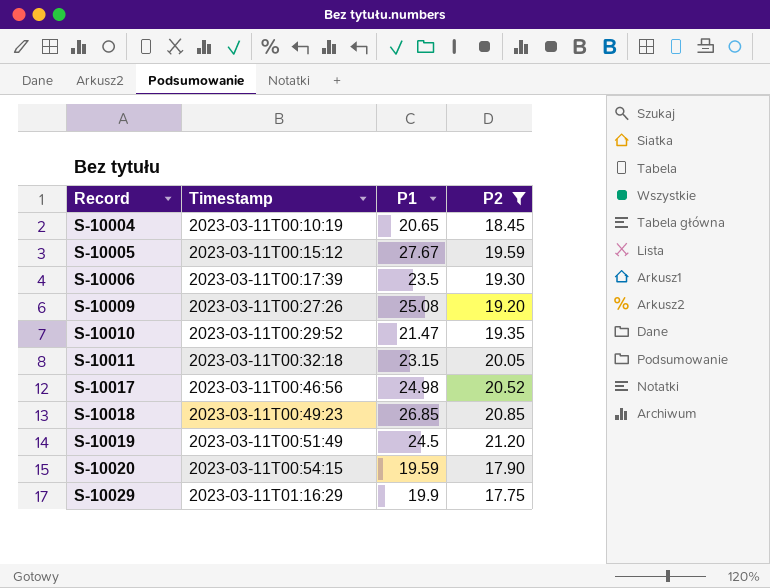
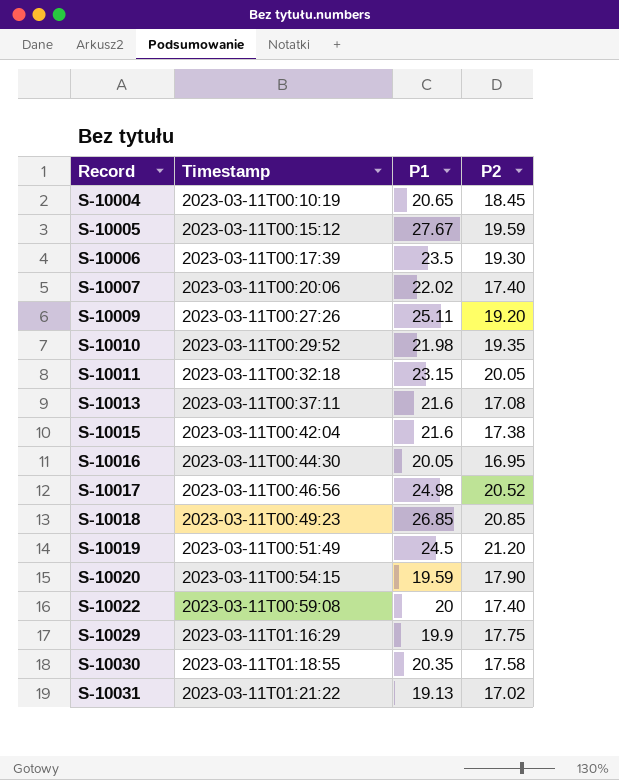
filter: P2 >= 17.75 -> none
S-10009 | P1: 25.08 -> 25.11
S-10010 | P1: 21.47 -> 21.98

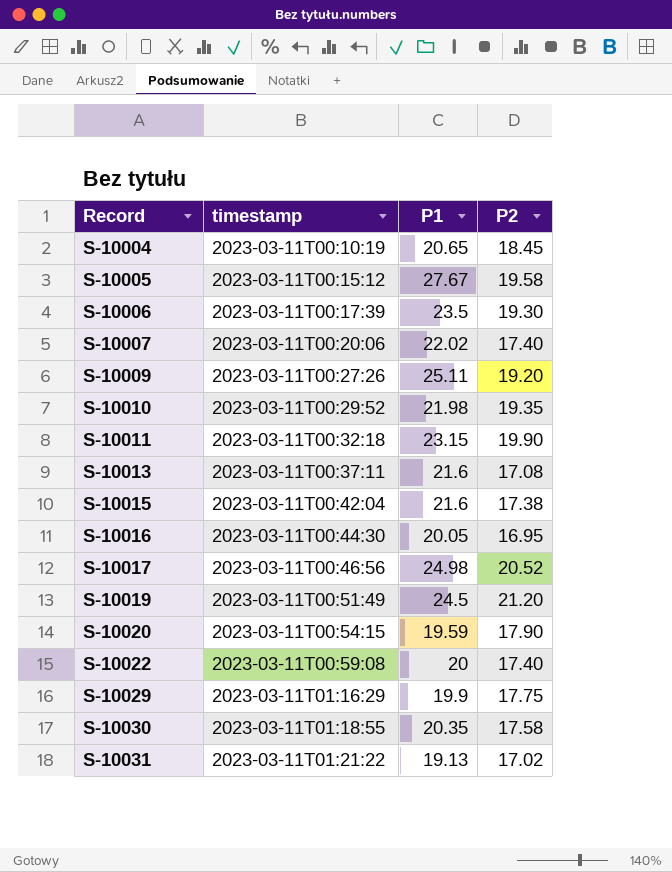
column name: Timestamp -> timestamp
row S-10018: 2023-03-11T00:49:23 | 26.85 | 20.85 -> none
S-10005 | P2: 19.59 -> 19.58
S-10011 | P2: 20.05 -> 19.90

